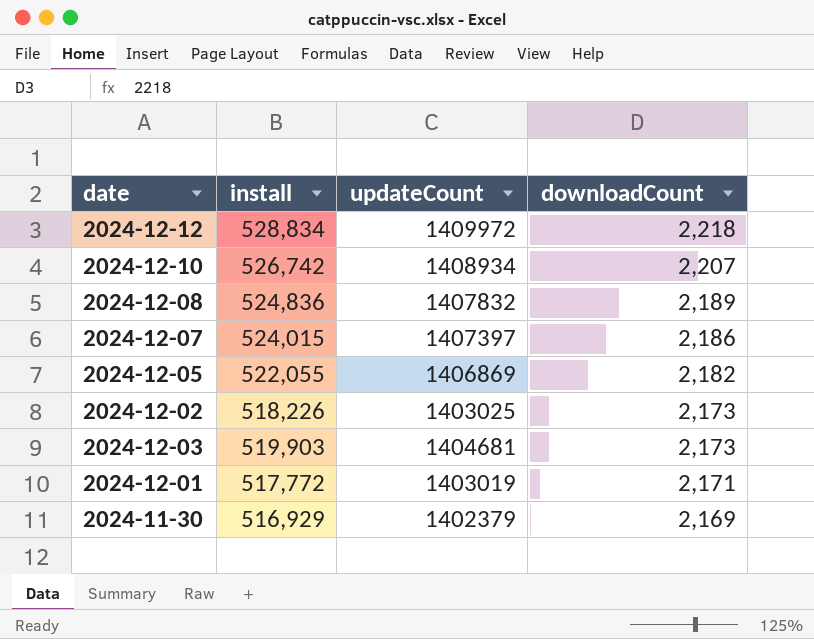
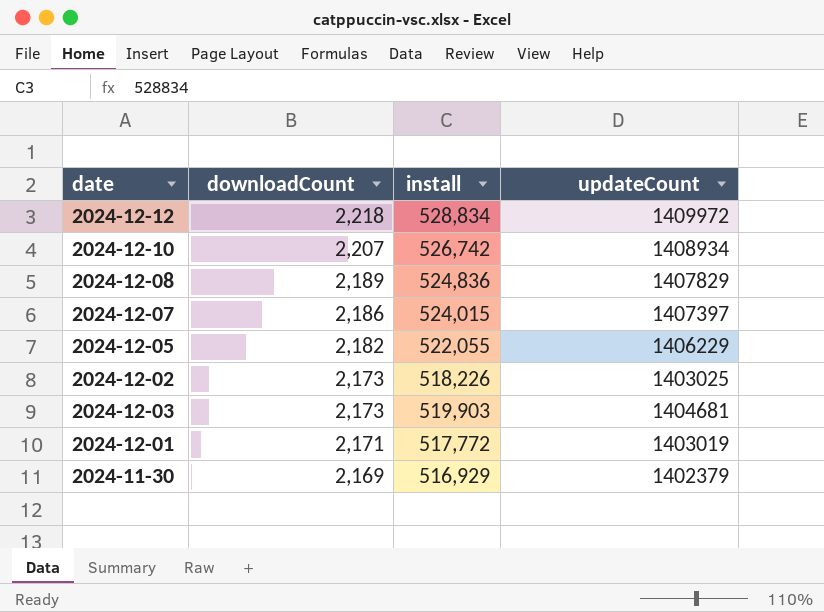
column downloadCount | position: 4 -> 2
2024-12-08 | updateCount: 1407832 -> 1407829
2024-12-05 | updateCount: 1406869 -> 1406229

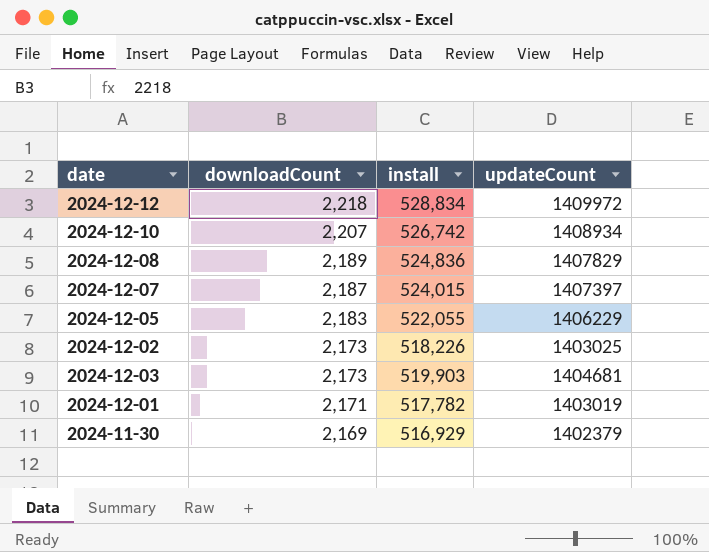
2024-12-07 | downloadCount: 2,186 -> 2,187
2024-12-05 | downloadCount: 2,182 -> 2,183
2024-12-01 | install: 517,772 -> 517,782

